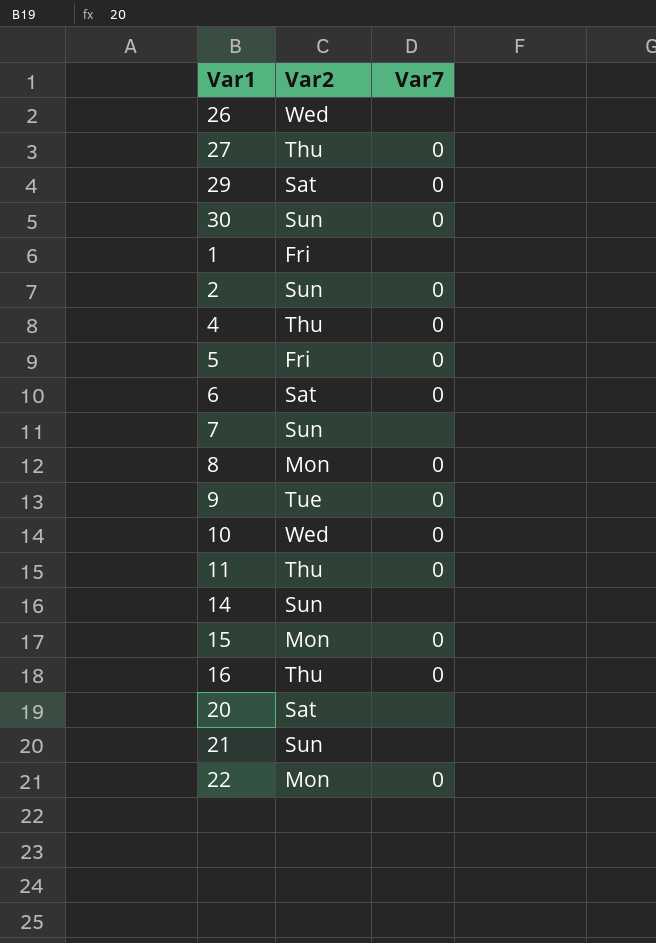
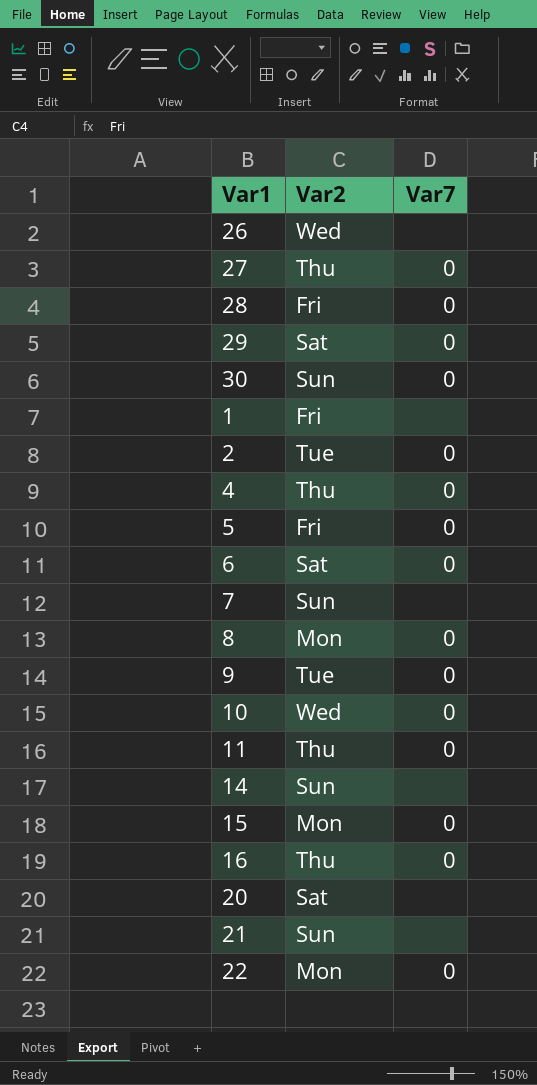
row 28: none -> Fri | 0
2 | Var2: Sun -> Tue

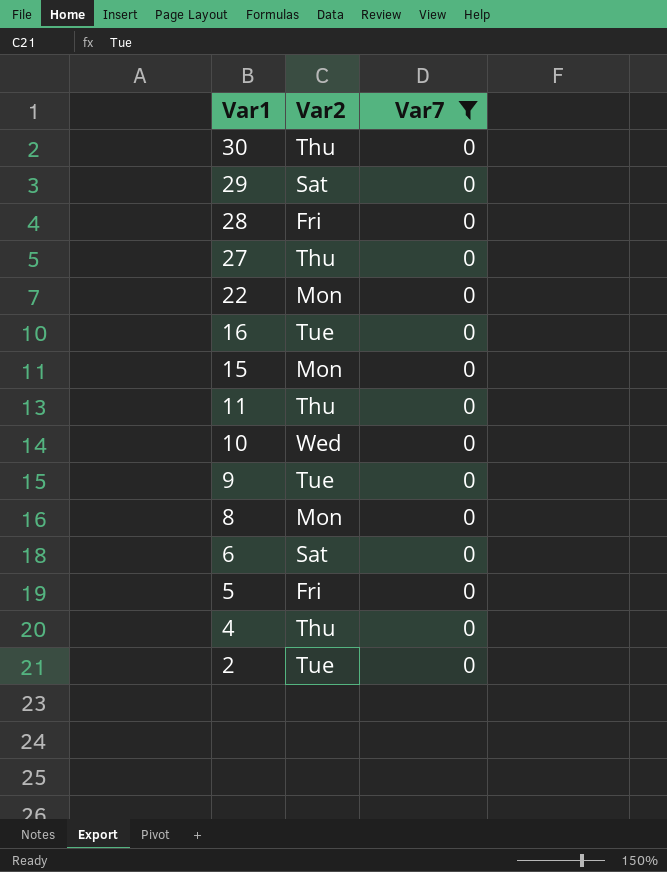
filter: none -> Var7 = 0
row order: none -> Var1 descending
30 | Var2: Sun -> Thu
16 | Var2: Thu -> Tue

